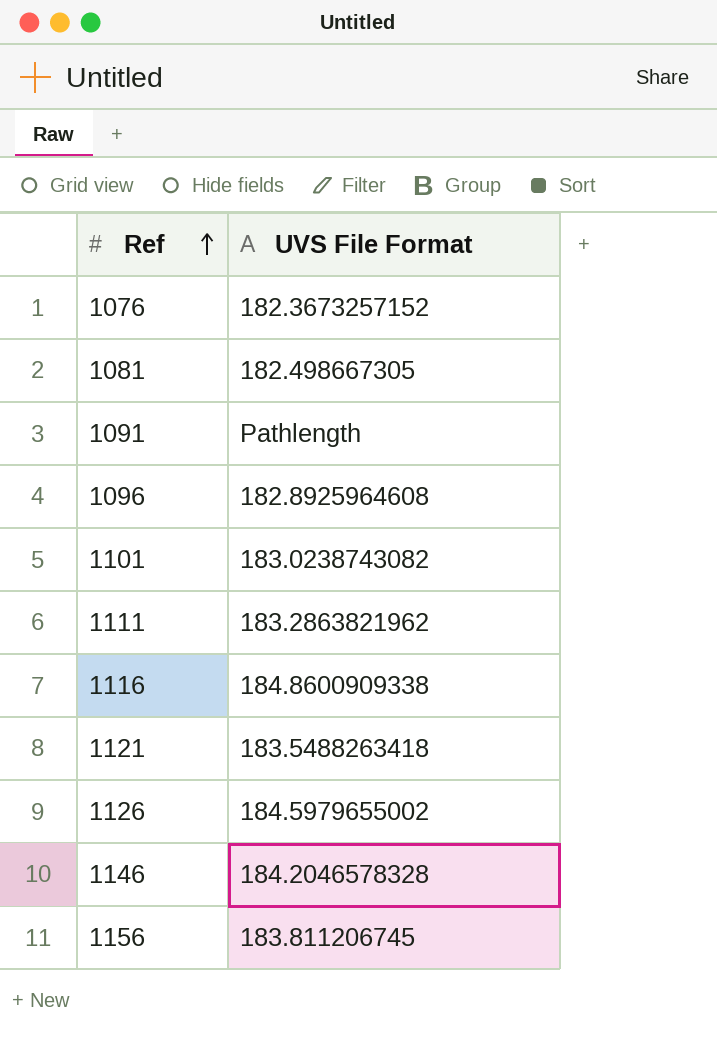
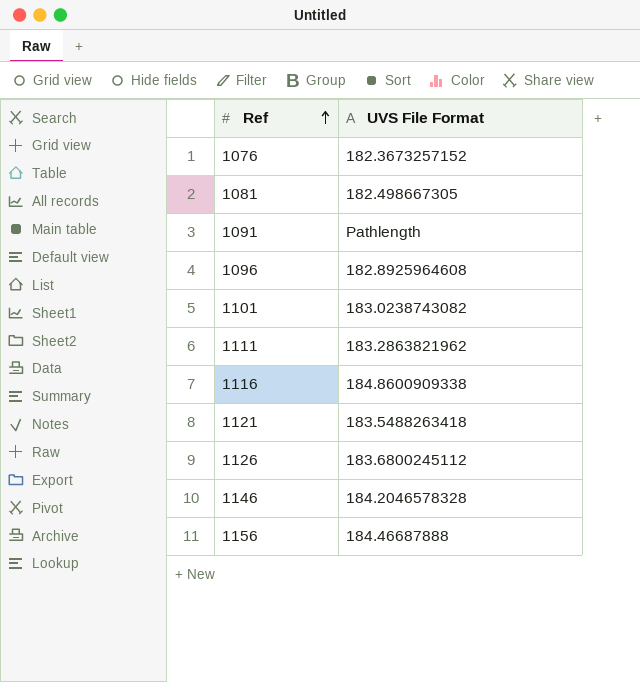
1126 | UVS File Format: 184.5979655002 -> 183.6800245112
1156 | UVS File Format: 183.811206745 -> 184.46687888

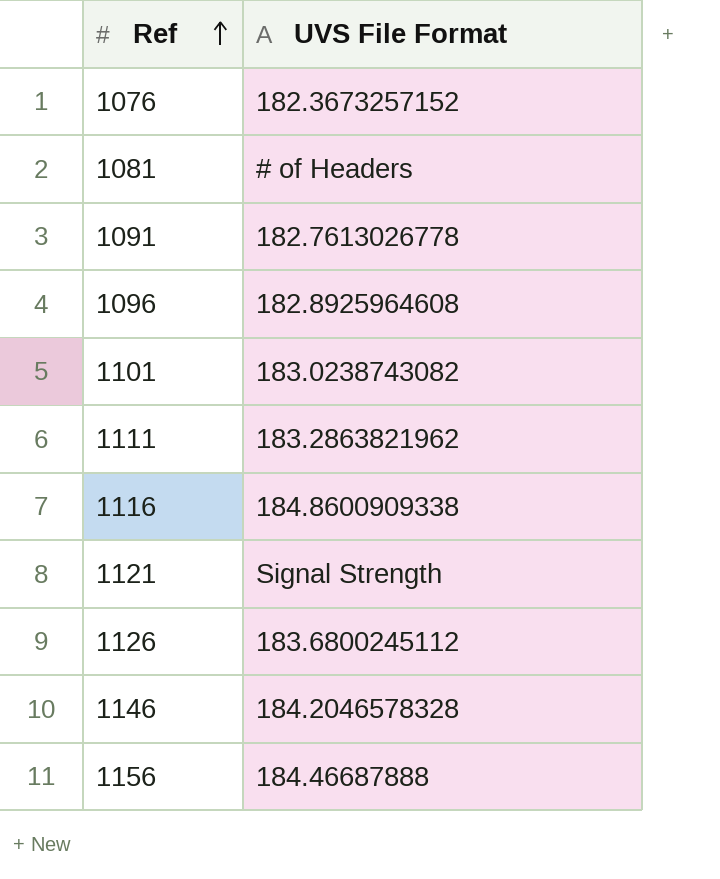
1081 | UVS File Format: 182.498667305 -> # of Headers
1091 | UVS File Format: Pathlength -> 182.7613026778
1121 | UVS File Format: 183.5488263418 -> Signal Strength

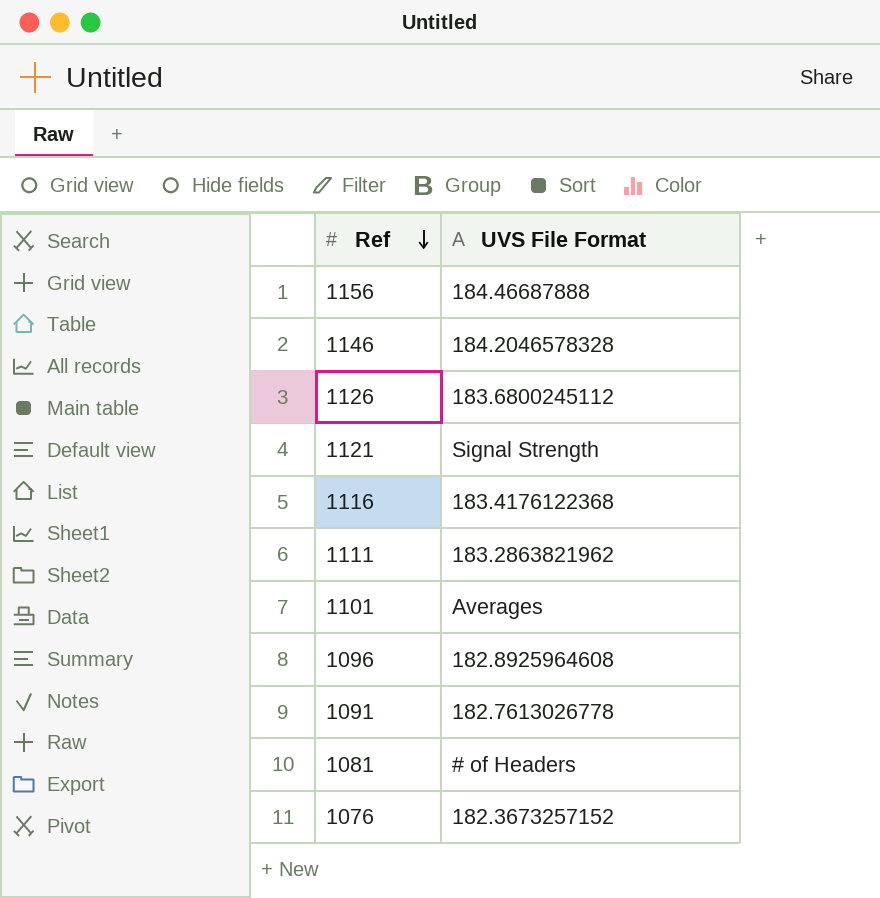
row order: Ref ascending -> Ref descending
1116 | UVS File Format: 184.8600909338 -> 183.4176122368
1101 | UVS File Format: 183.0238743082 -> Averages

